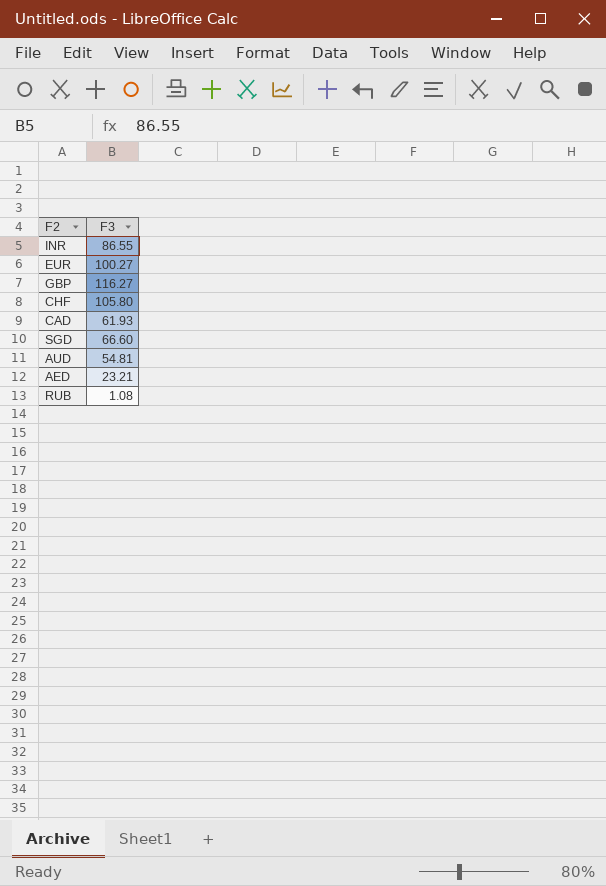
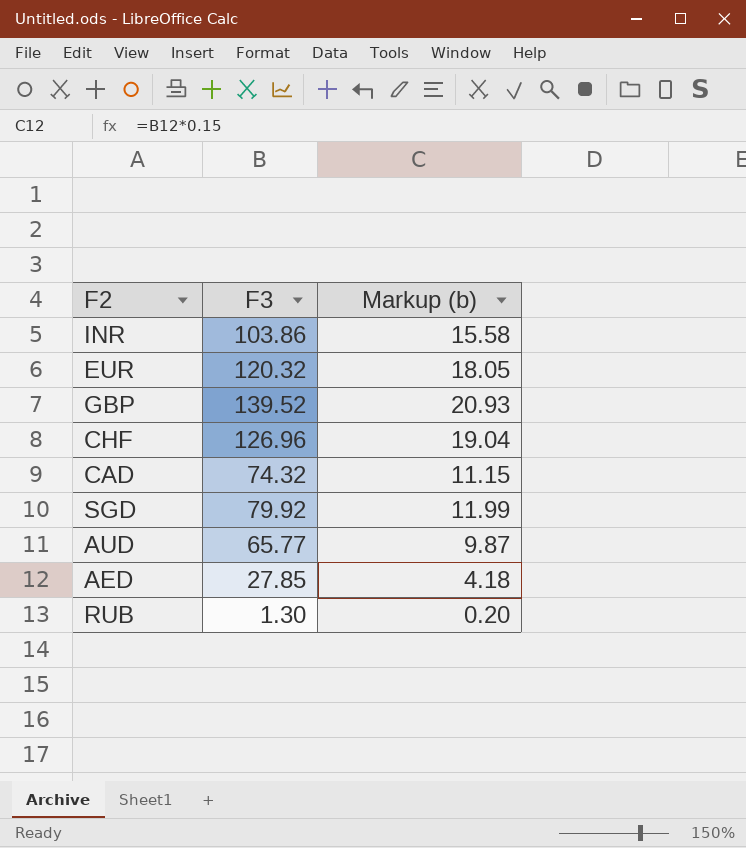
column Markup (b) | formula: none -> [F3] * 0.15
INR | F3: 86.55 -> 103.86
EUR | F3: 100.27 -> 120.32
GBP | F3: 116.27 -> 139.52
CHF | F3: 105.80 -> 126.96
CAD | F3: 61.93 -> 74.32
SGD | F3: 66.60 -> 79.92
AUD | F3: 54.81 -> 65.77
AED | F3: 23.21 -> 27.85
RUB | F3: 1.08 -> 1.30

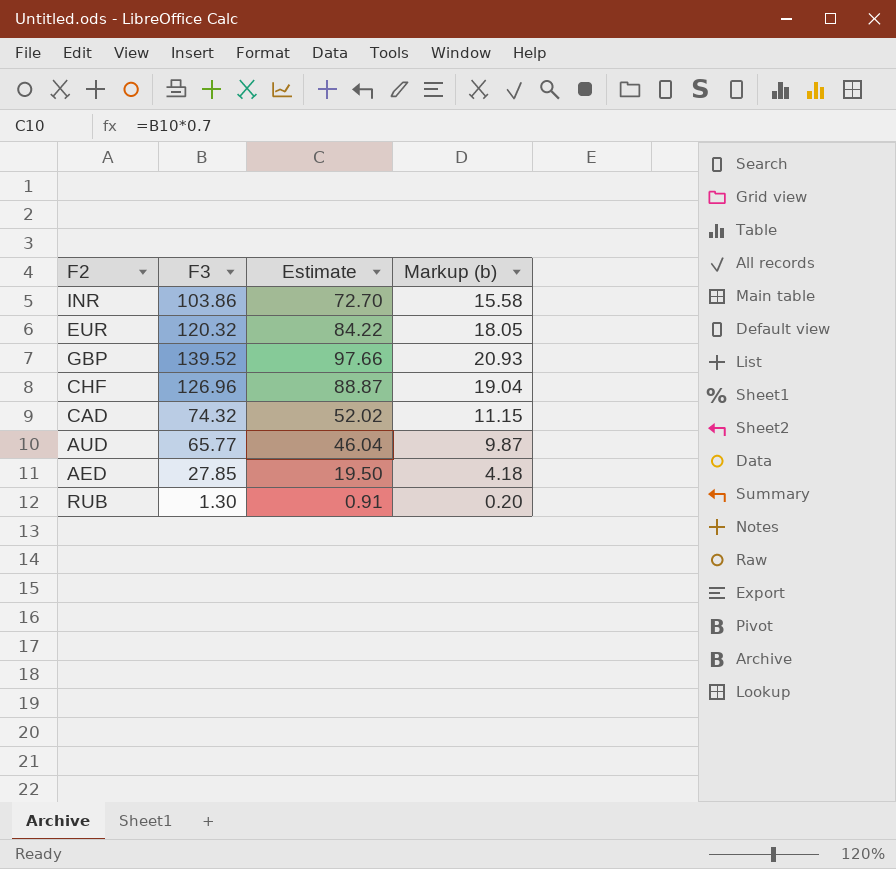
column Estimate | formula: none -> [F3] * 0.7
row SGD: 79.92 | 11.99 -> none

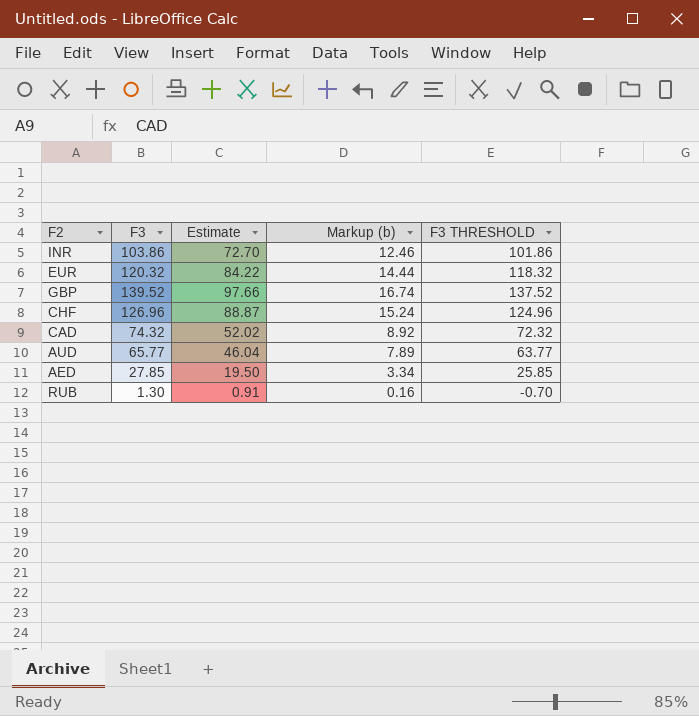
column Markup (b) | formula: [F3] * 0.15 -> [F3] * 0.12
column F3 THRESHOLD | formula: none -> [F3] - 2

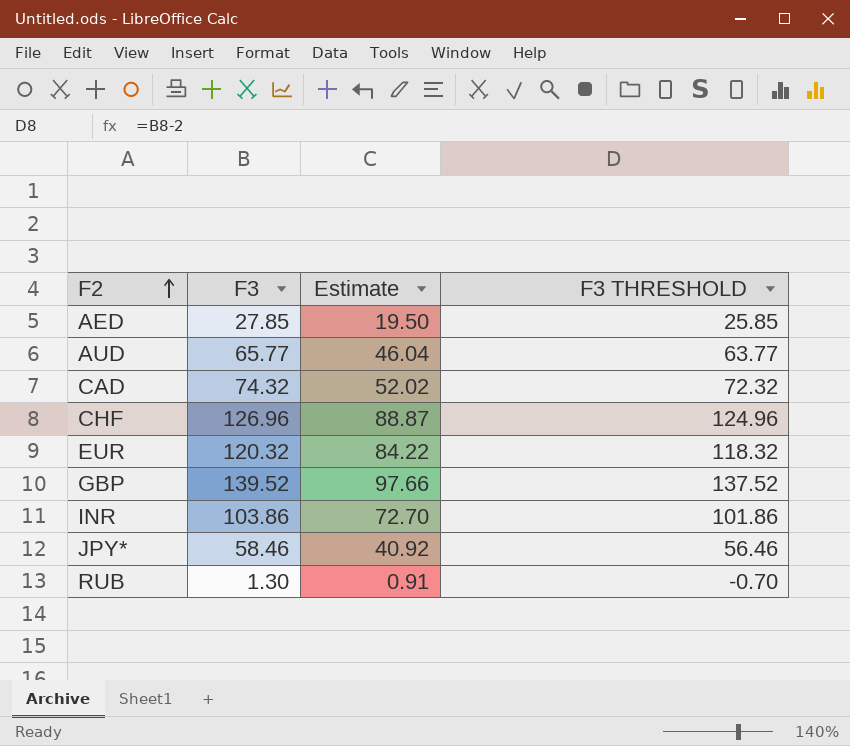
row order: none -> F2 ascending
column Markup (b) | formula: [F3] * 0.12 -> none
row JPY*: none -> 58.46 | 40.92 | 56.46

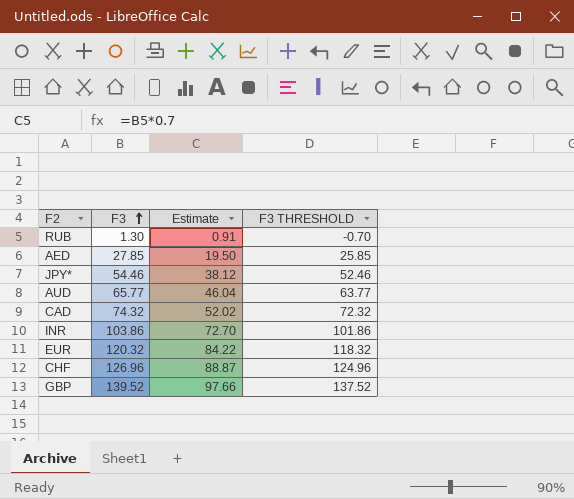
row order: F2 ascending -> F3 ascending
JPY* | F3: 58.46 -> 54.46
JPY* | Estimate: 40.92 -> 38.12
JPY* | F3 THRESHOLD: 56.46 -> 52.46

